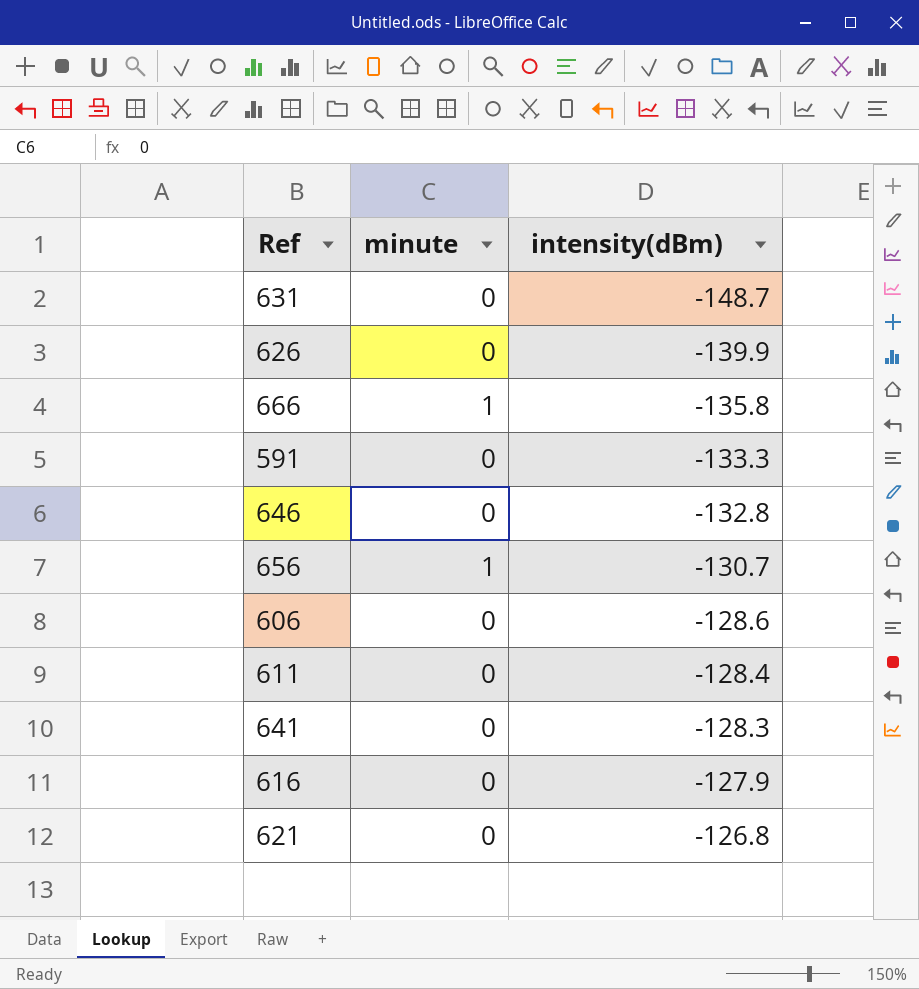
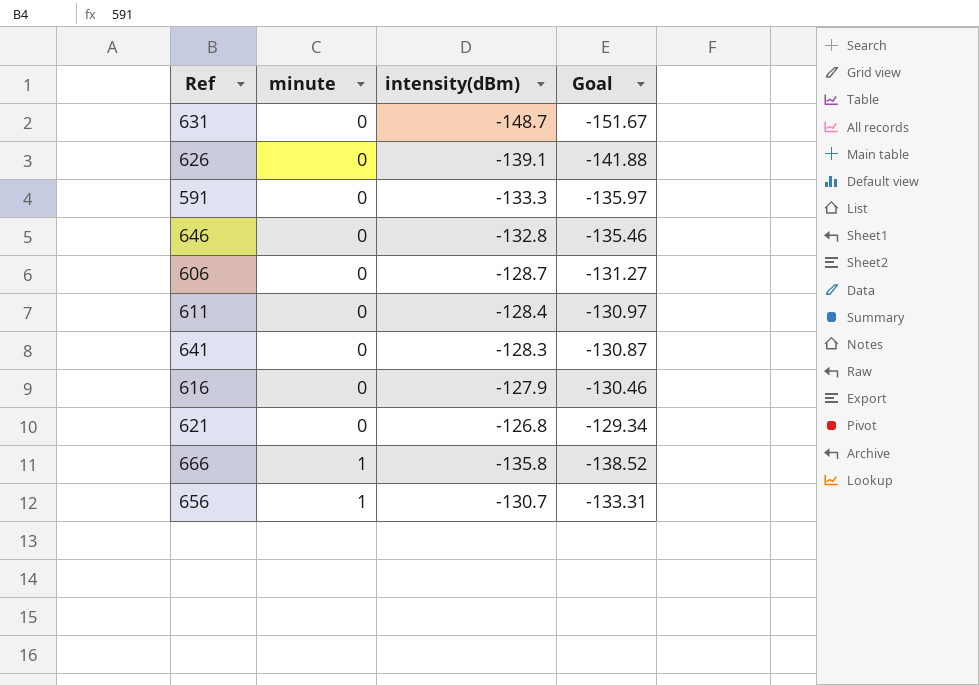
row order: intensity(dBm) ascending -> minute ascending
column Goal | formula: none -> [intensity(dBm)] * 1.02
626 | intensity(dBm): -139.9 -> -139.1
606 | intensity(dBm): -128.6 -> -128.7

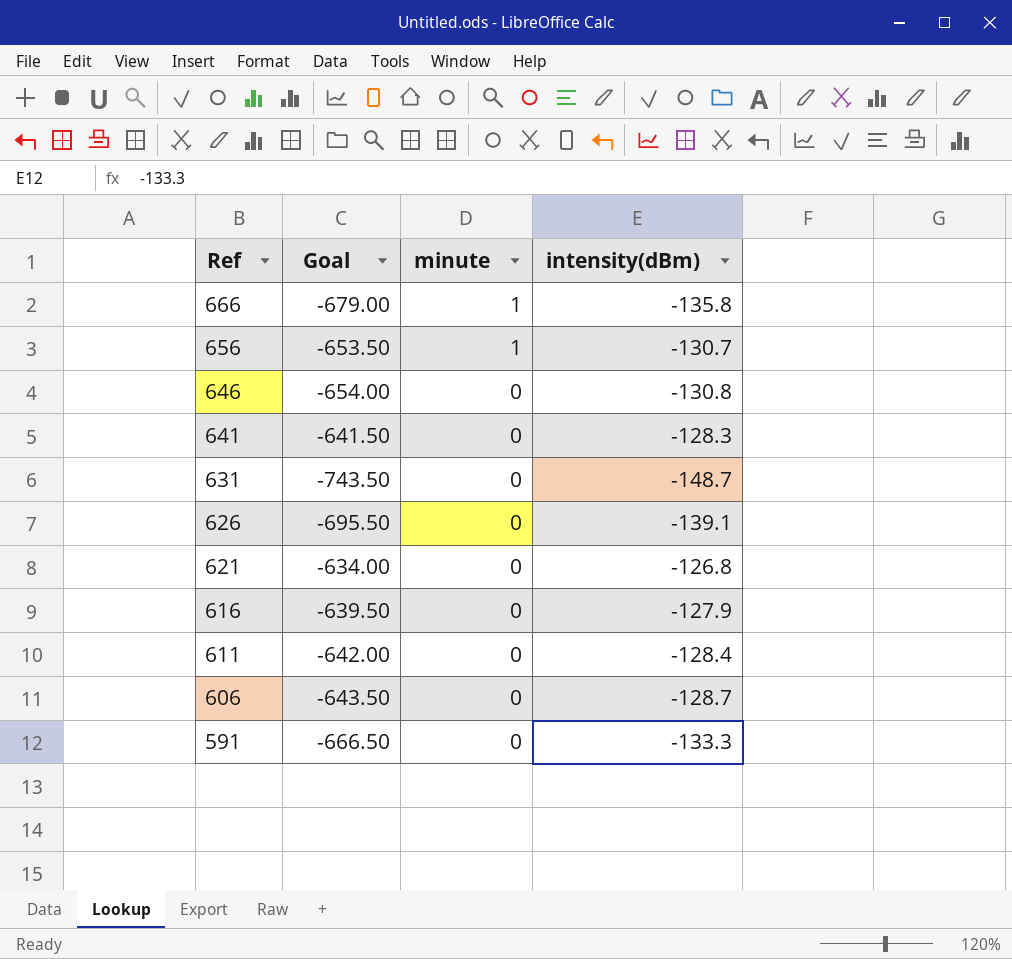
row order: minute ascending -> Ref descending
column Goal | formula: [intensity(dBm)] * 1.02 -> [intensity(dBm)] * 5
column Goal | position: 4 -> 2
646 | intensity(dBm): -132.8 -> -130.8

